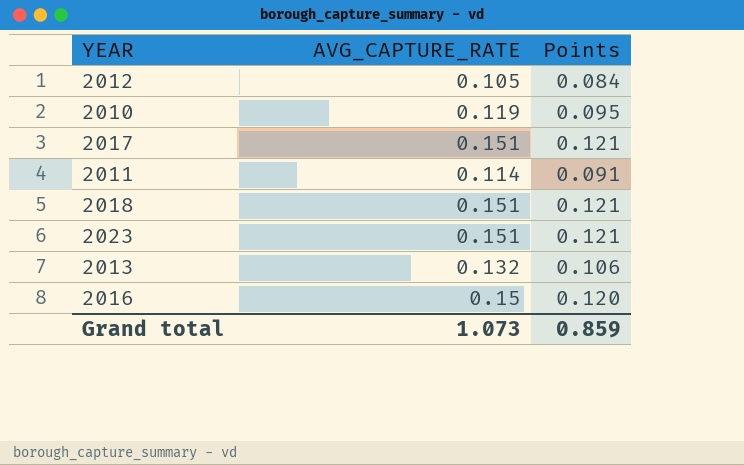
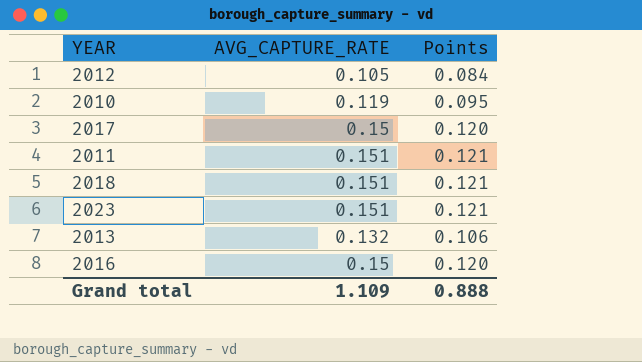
2017 | AVG_CAPTURE_RATE: 0.151 -> 0.15
2017 | Points: 0.121 -> 0.120
2011 | AVG_CAPTURE_RATE: 0.114 -> 0.151
2011 | Points: 0.091 -> 0.121
Grand total | AVG_CAPTURE_RATE: 1.073 -> 1.109
Grand total | Points: 0.859 -> 0.888

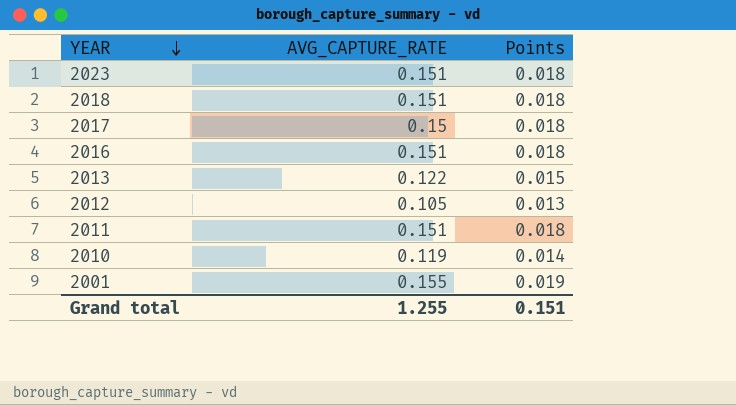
row order: none -> YEAR descending
column Points | formula: [AVG_CAPTURE_RATE] * 0.8 -> [AVG_CAPTURE_RATE] * 0.12
2016 | AVG_CAPTURE_RATE: 0.15 -> 0.151
2013 | AVG_CAPTURE_RATE: 0.132 -> 0.122
row 2001: none -> 0.155 | 0.019
Grand total | AVG_CAPTURE_RATE: 1.109 -> 1.255
Grand total | Points: 0.888 -> 0.151

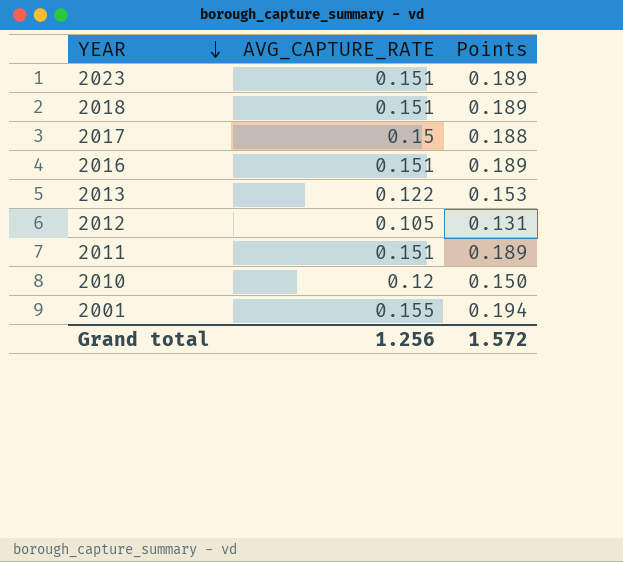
column Points | formula: [AVG_CAPTURE_RATE] * 0.12 -> [AVG_CAPTURE_RATE] * 1.25
2010 | AVG_CAPTURE_RATE: 0.119 -> 0.12
Grand total | AVG_CAPTURE_RATE: 1.255 -> 1.256
Grand total | Points: 0.151 -> 1.572

